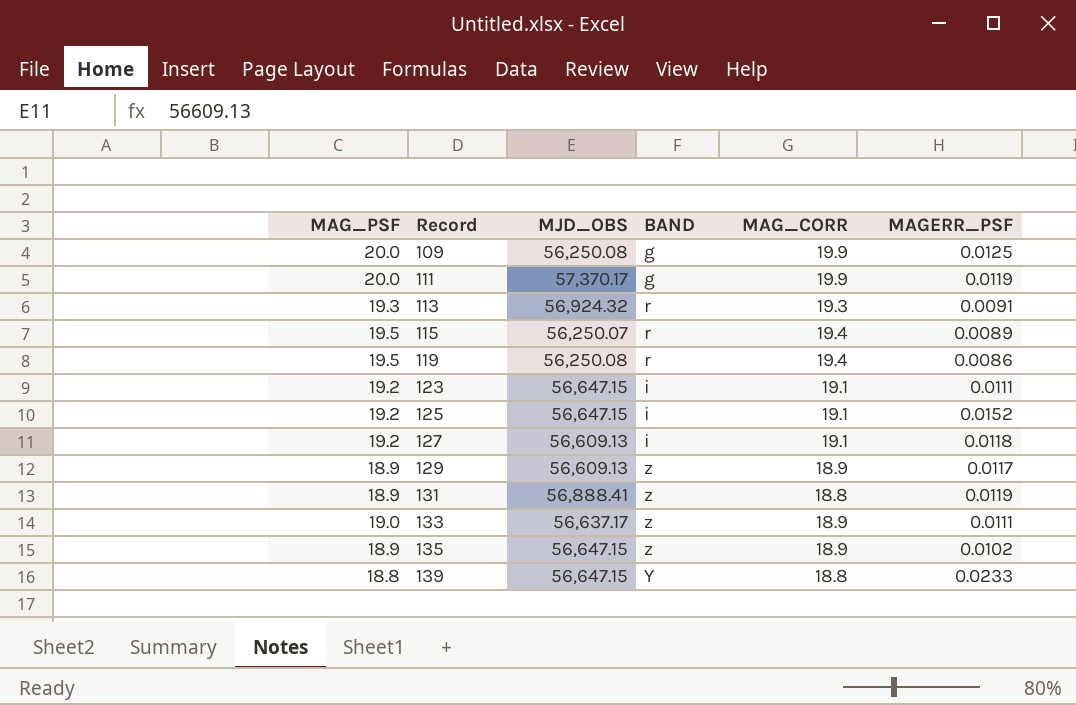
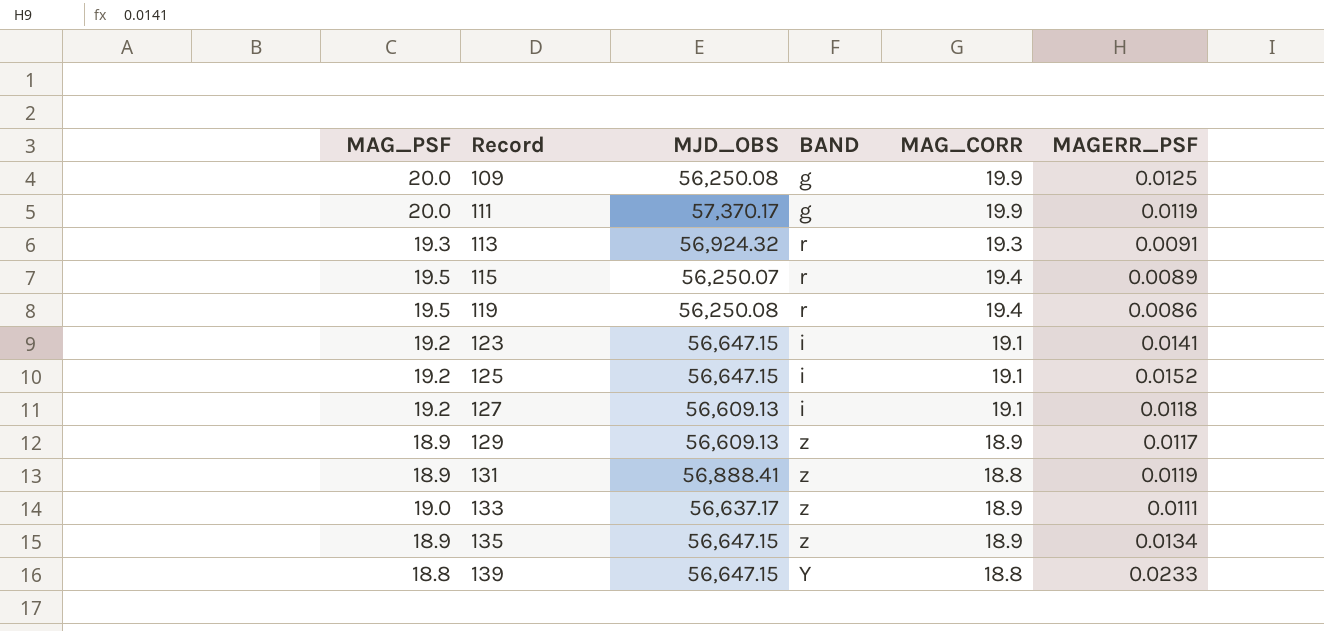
123 | MAGERR_PSF: 0.0111 -> 0.0141
135 | MAGERR_PSF: 0.0102 -> 0.0134

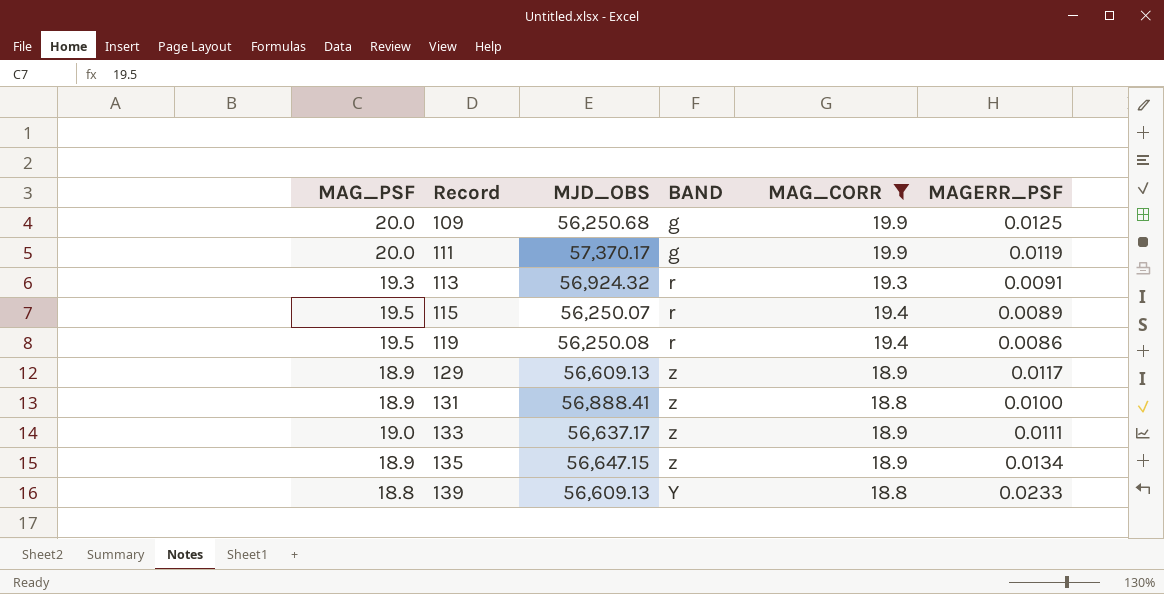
filter: none -> MAG_CORR != 19.1
109 | MJD_OBS: 56,250.08 -> 56,250.68
131 | MAGERR_PSF: 0.0119 -> 0.0100
139 | MJD_OBS: 56,647.15 -> 56,609.13

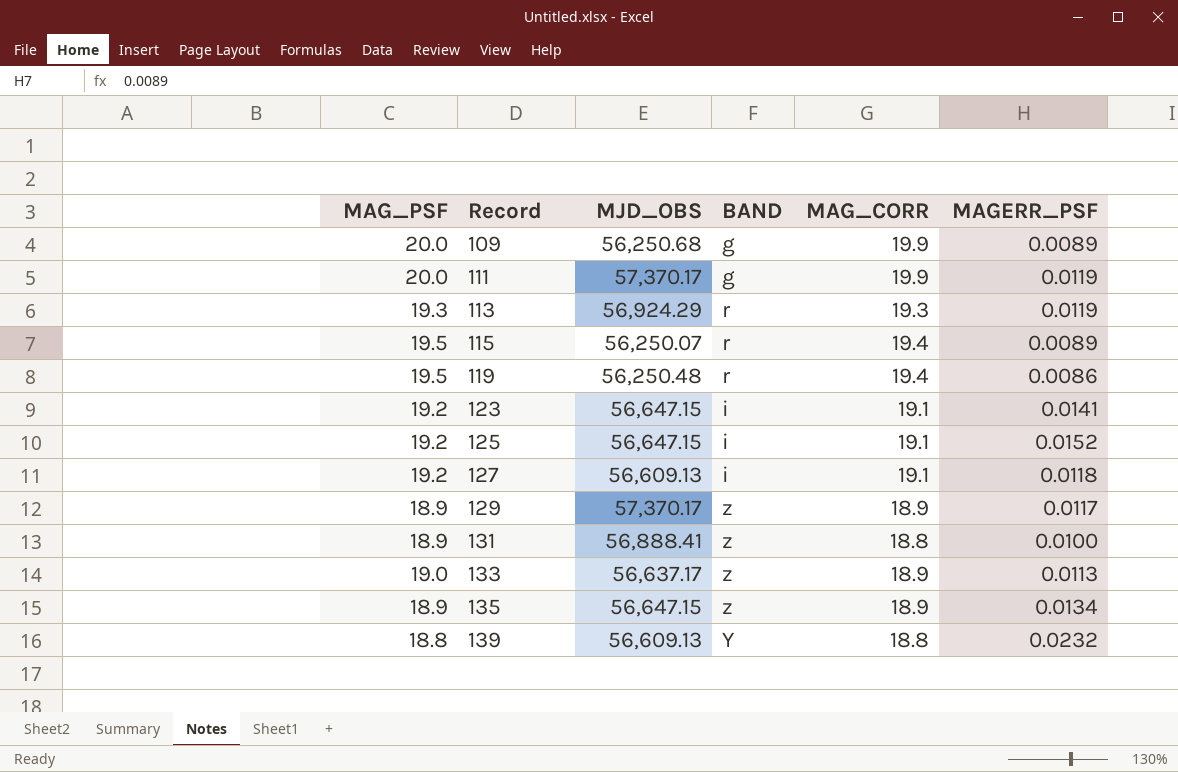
filter: MAG_CORR != 19.1 -> none
109 | MAGERR_PSF: 0.0125 -> 0.0089
113 | MJD_OBS: 56,924.32 -> 56,924.29
113 | MAGERR_PSF: 0.0091 -> 0.0119
119 | MJD_OBS: 56,250.08 -> 56,250.48
129 | MJD_OBS: 56,609.13 -> 57,370.17
133 | MAGERR_PSF: 0.0111 -> 0.0113
139 | MAGERR_PSF: 0.0233 -> 0.0232

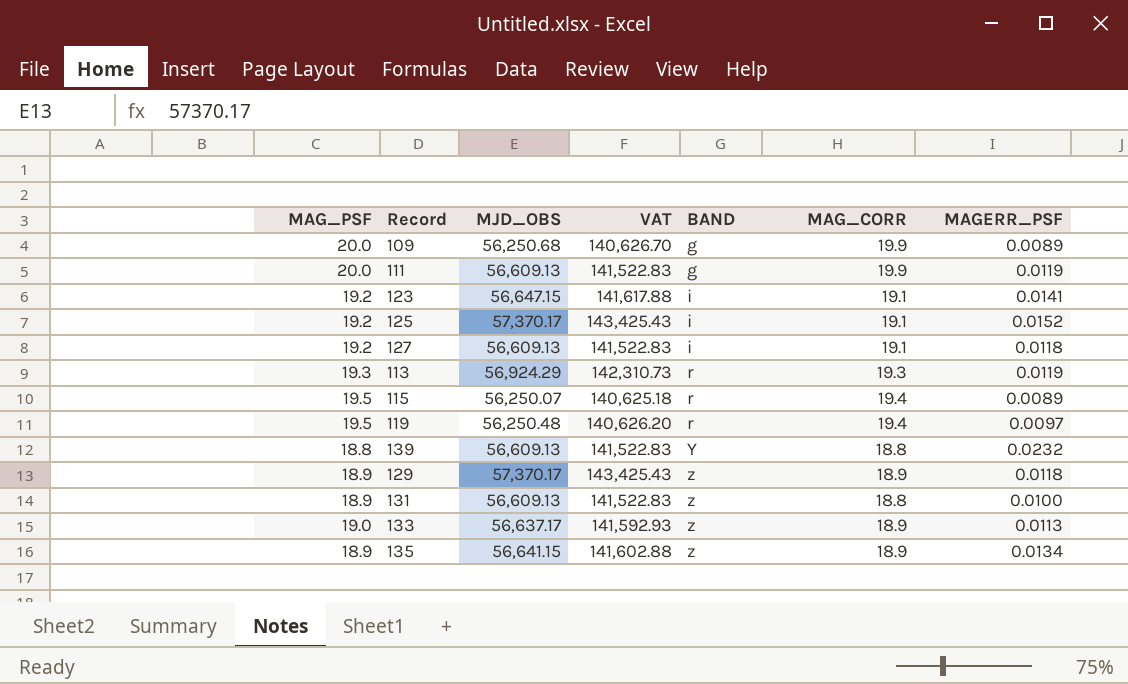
row order: Record ascending -> BAND ascending
column VAT | formula: none -> [MJD_OBS] * 2.5
111 | MJD_OBS: 57,370.17 -> 56,609.13
125 | MJD_OBS: 56,647.15 -> 57,370.17
119 | MAGERR_PSF: 0.0086 -> 0.0097
129 | MAGERR_PSF: 0.0117 -> 0.0118
131 | MJD_OBS: 56,888.41 -> 56,609.13
135 | MJD_OBS: 56,647.15 -> 56,641.15

